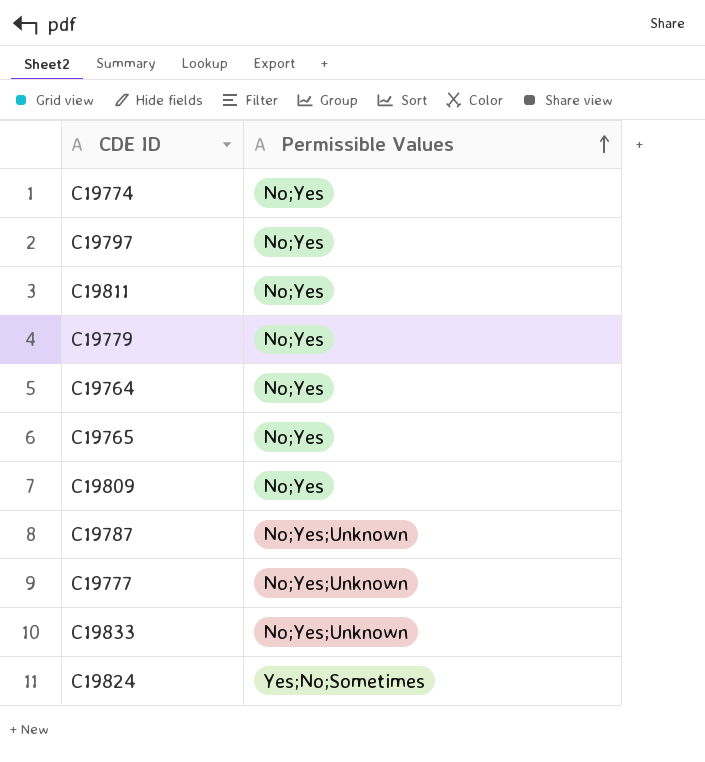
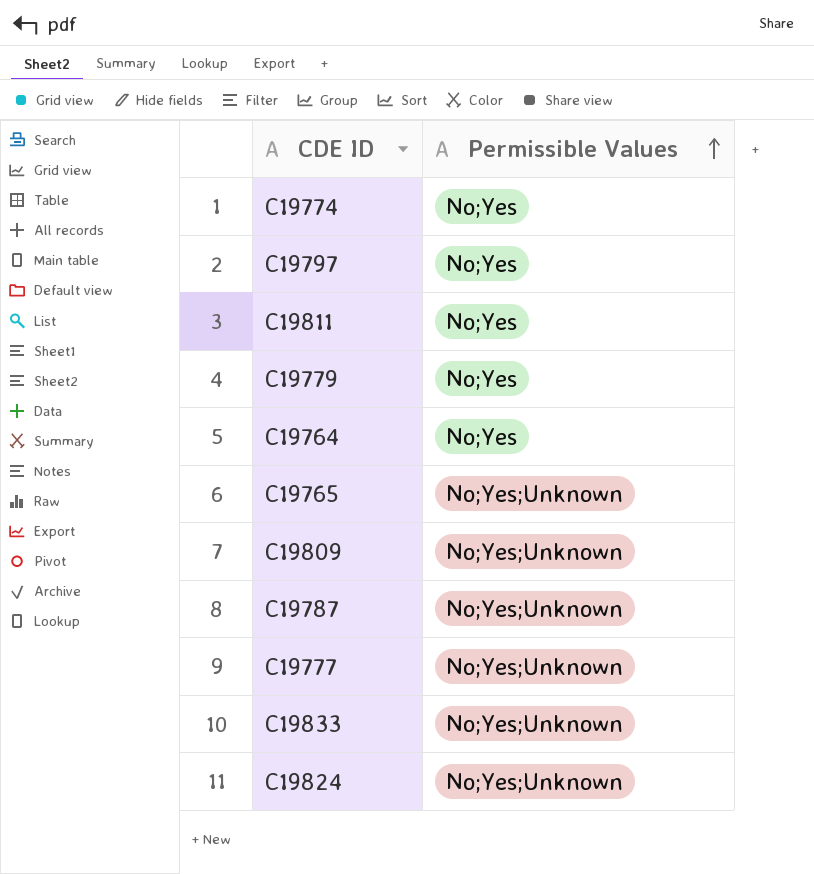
C19765 | Permissible Values: No;Yes -> No;Yes;Unknown
C19809 | Permissible Values: No;Yes -> No;Yes;Unknown
C19824 | Permissible Values: Yes;No;Sometimes -> No;Yes;Unknown

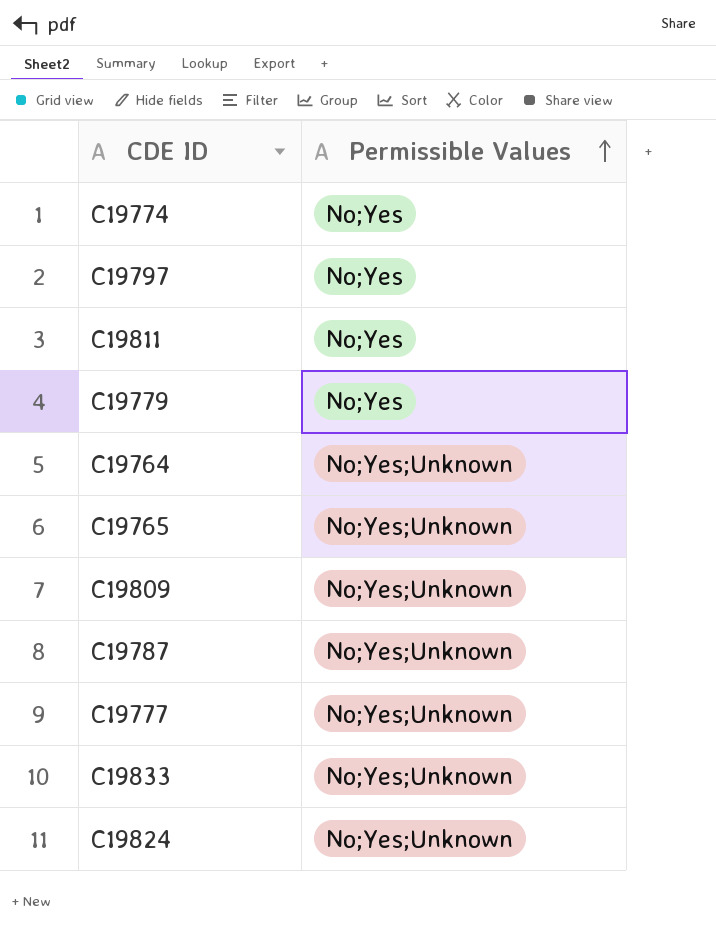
C19764 | Permissible Values: No;Yes -> No;Yes;Unknown

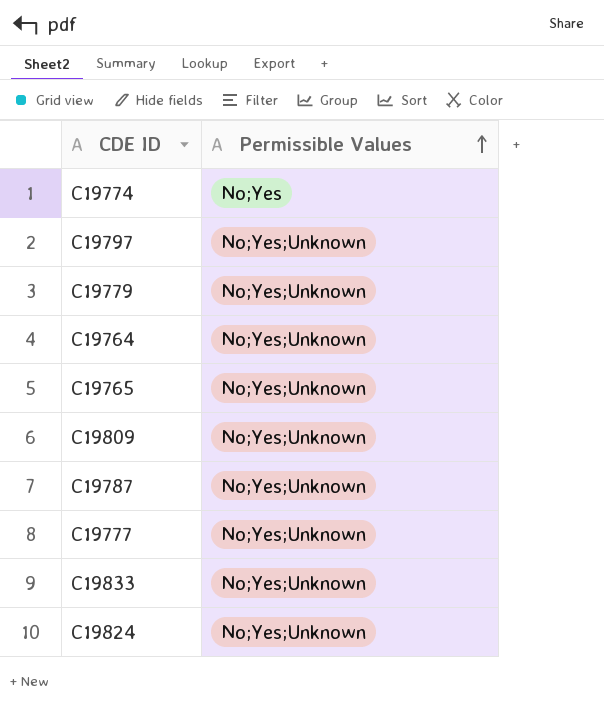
row C19811: No;Yes -> none
C19797 | Permissible Values: No;Yes -> No;Yes;Unknown
C19779 | Permissible Values: No;Yes -> No;Yes;Unknown

